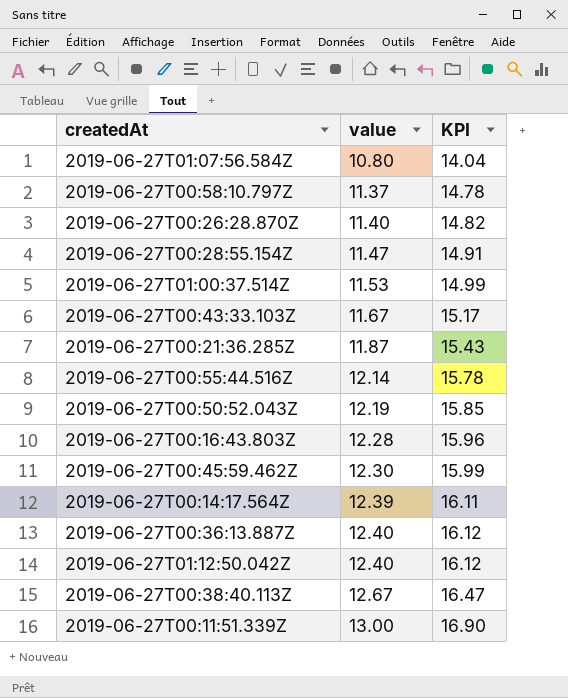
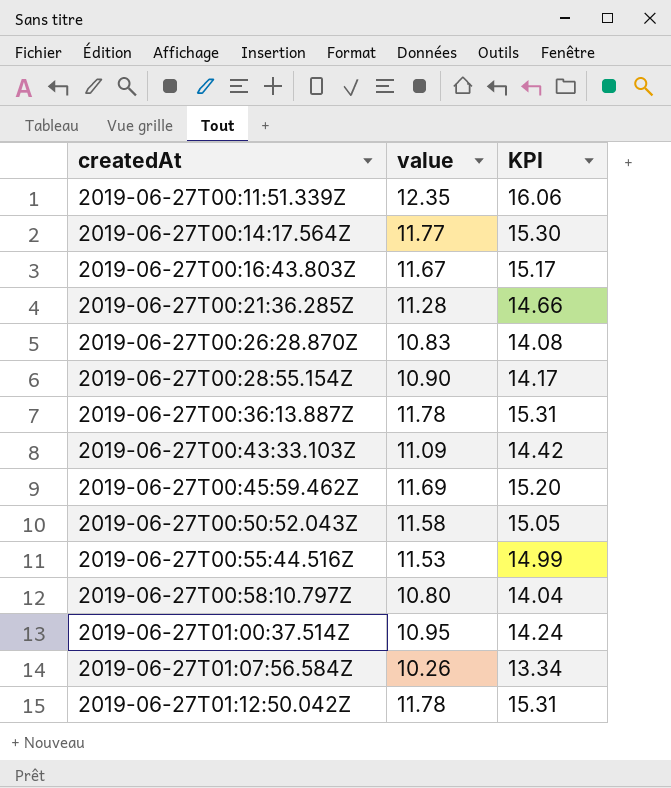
row order: value ascending -> createdAt ascending
row 2019-06-27T00:38:40.113Z: 12.67 | 16.47 -> none
2019-06-27T00:11:51.339Z | value: 13.00 -> 12.35
2019-06-27T00:11:51.339Z | KPI: 16.90 -> 16.06
2019-06-27T00:14:17.564Z | value: 12.39 -> 11.77
2019-06-27T00:14:17.564Z | KPI: 16.11 -> 15.30
2019-06-27T00:16:43.803Z | value: 12.28 -> 11.67
2019-06-27T00:16:43.803Z | KPI: 15.96 -> 15.17
2019-06-27T00:21:36.285Z | value: 11.87 -> 11.28
2019-06-27T00:21:36.285Z | KPI: 15.43 -> 14.66
2019-06-27T00:26:28.870Z | value: 11.40 -> 10.83
2019-06-27T00:26:28.870Z | KPI: 14.82 -> 14.08
2019-06-27T00:28:55.154Z | value: 11.47 -> 10.90
2019-06-27T00:28:55.154Z | KPI: 14.91 -> 14.17
2019-06-27T00:36:13.887Z | value: 12.40 -> 11.78
2019-06-27T00:36:13.887Z | KPI: 16.12 -> 15.31
2019-06-27T00:43:33.103Z | value: 11.67 -> 11.09
2019-06-27T00:43:33.103Z | KPI: 15.17 -> 14.42
2019-06-27T00:45:59.462Z | value: 12.30 -> 11.69
2019-06-27T00:45:59.462Z | KPI: 15.99 -> 15.20
2019-06-27T00:50:52.043Z | value: 12.19 -> 11.58
2019-06-27T00:50:52.043Z | KPI: 15.85 -> 15.05
2019-06-27T00:55:44.516Z | value: 12.14 -> 11.53
2019-06-27T00:55:44.516Z | KPI: 15.78 -> 14.99
2019-06-27T00:58:10.797Z | value: 11.37 -> 10.80
2019-06-27T00:58:10.797Z | KPI: 14.78 -> 14.04
2019-06-27T01:00:37.514Z | value: 11.53 -> 10.95
2019-06-27T01:00:37.514Z | KPI: 14.99 -> 14.24
2019-06-27T01:07:56.584Z | value: 10.80 -> 10.26
2019-06-27T01:07:56.584Z | KPI: 14.04 -> 13.34
2019-06-27T01:12:50.042Z | value: 12.40 -> 11.78
2019-06-27T01:12:50.042Z | KPI: 16.12 -> 15.31

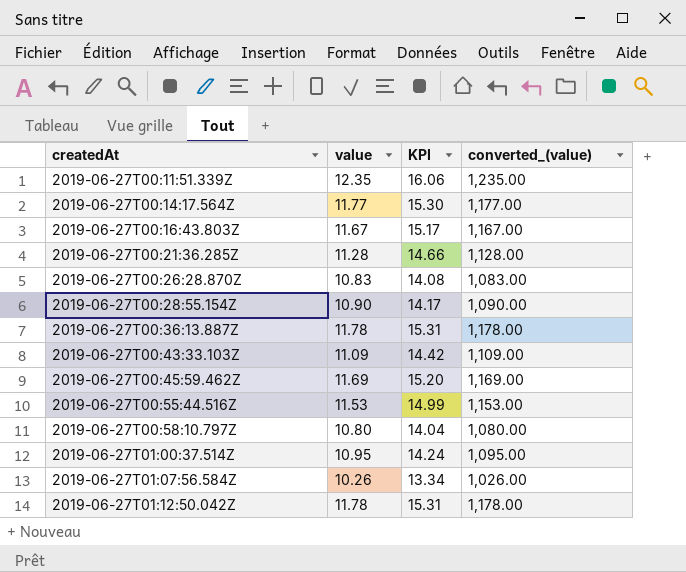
column converted_(value) | formula: none -> [value] * 100
row 2019-06-27T00:50:52.043Z: 11.58 | 15.05 -> none

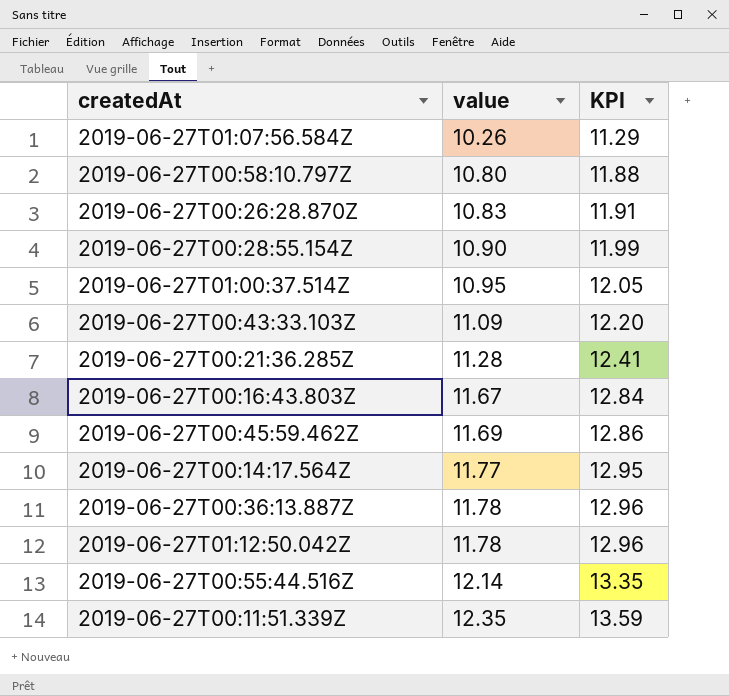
row order: createdAt ascending -> value ascending
column converted_(value) | formula: [value] * 100 -> none
column KPI | formula: [value] * 1.3 -> [value] * 1.1
2019-06-27T00:55:44.516Z | value: 11.53 -> 12.14

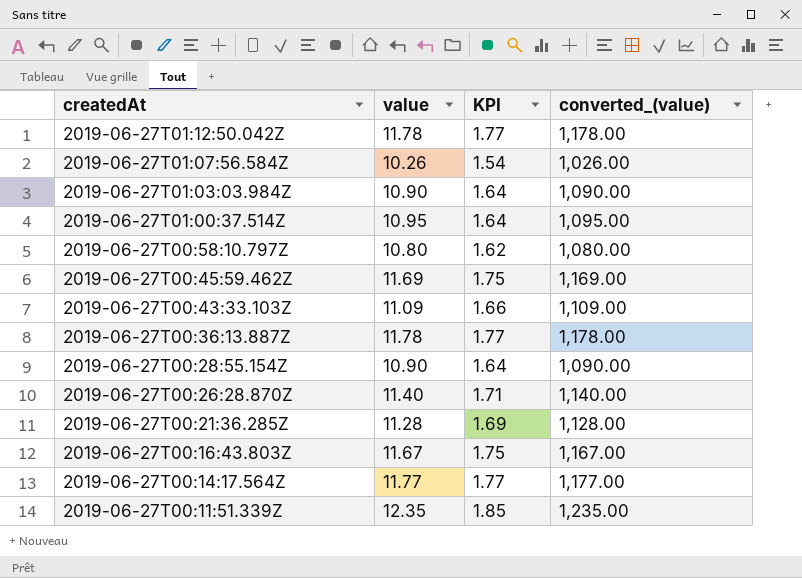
row order: value ascending -> createdAt descending
column KPI | formula: [value] * 1.1 -> [value] * 0.15
column converted_(value) | formula: none -> [value] * 100
row 2019-06-27T00:55:44.516Z: 12.14 | 13.35 -> none
row 2019-06-27T01:03:03.984Z: none -> 10.90 | 1.64 | 1,090.00
2019-06-27T00:26:28.870Z | value: 10.83 -> 11.40

